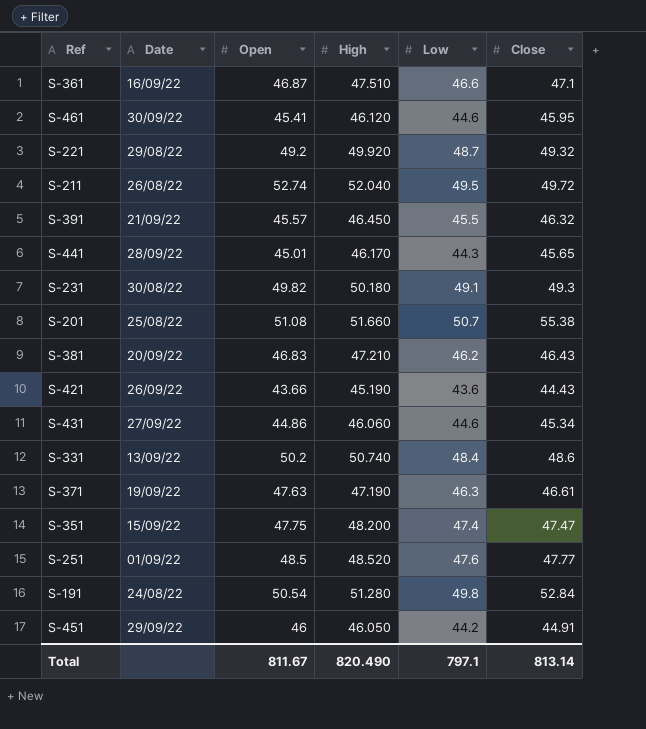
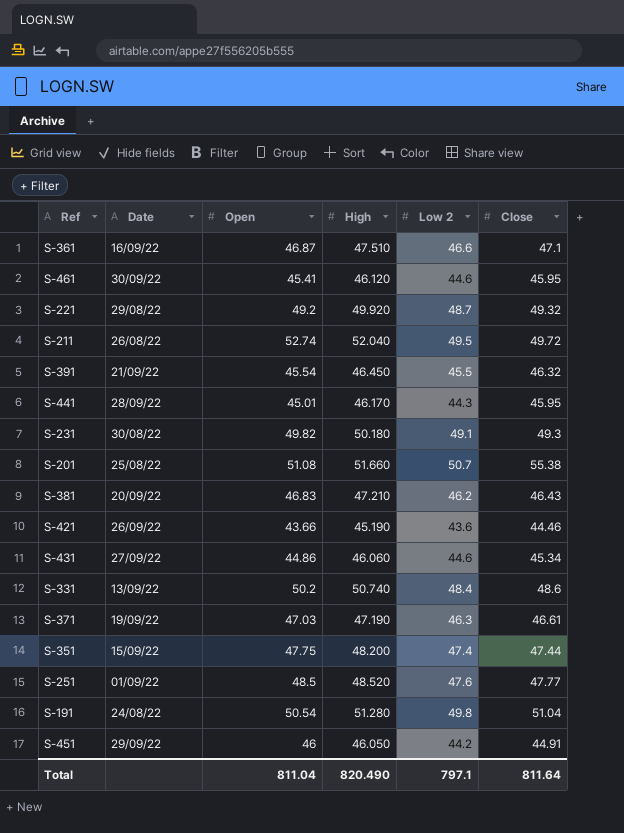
column name: Low -> Low 2
S-391 | Open: 45.57 -> 45.54
S-441 | Close: 45.65 -> 45.95
S-421 | Close: 44.43 -> 44.46
S-371 | Open: 47.63 -> 47.03
S-351 | Close: 47.47 -> 47.44
S-191 | Close: 52.84 -> 51.04
Total | Open: 811.67 -> 811.04
Total | Close: 813.14 -> 811.64

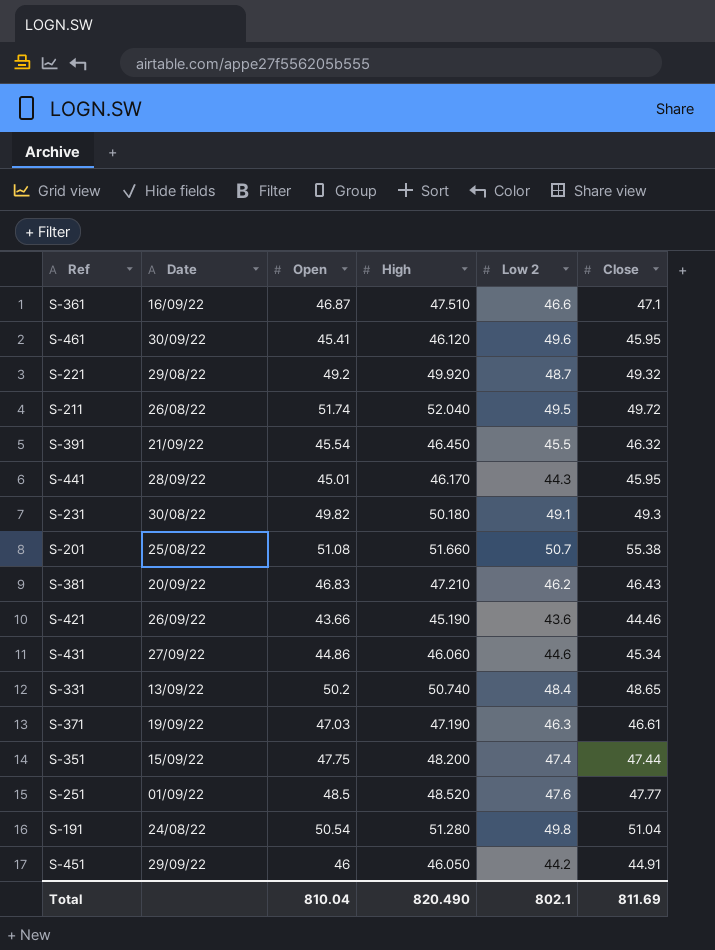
S-461 | Low 2: 44.6 -> 49.6
S-211 | Open: 52.74 -> 51.74
S-331 | Close: 48.6 -> 48.65
Total | Open: 811.04 -> 810.04
Total | Low 2: 797.1 -> 802.1
Total | Close: 811.64 -> 811.69

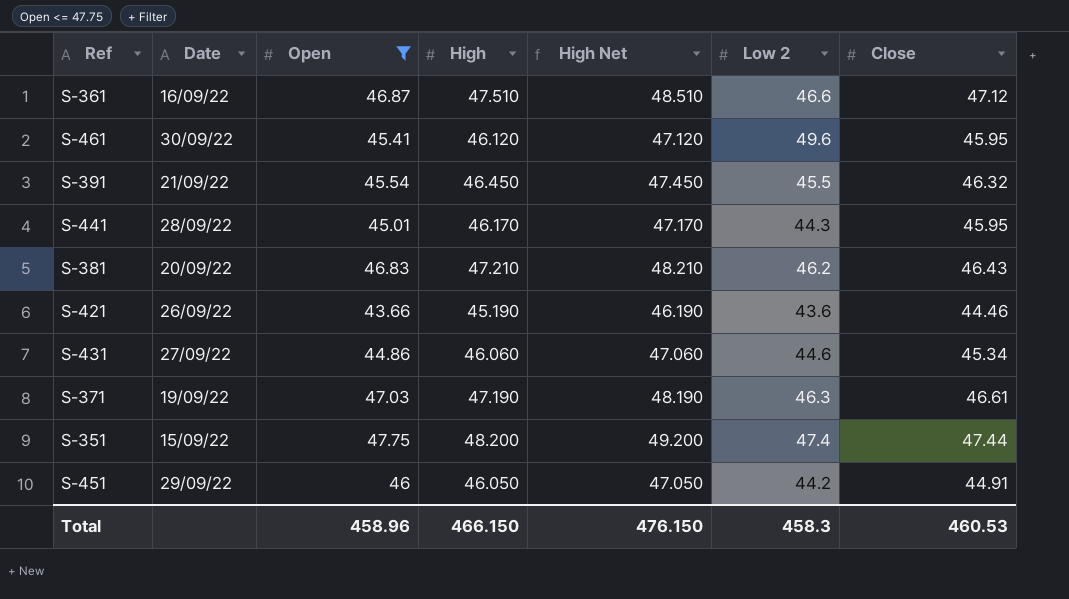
filter: none -> Open <= 47.75
column High Net | formula: none -> [High] + 1
S-361 | Close: 47.1 -> 47.12
Total | Open: 810.04 -> 458.96
Total | High: 820.490 -> 466.150
Total | Low 2: 802.1 -> 458.3
Total | Close: 811.69 -> 460.53

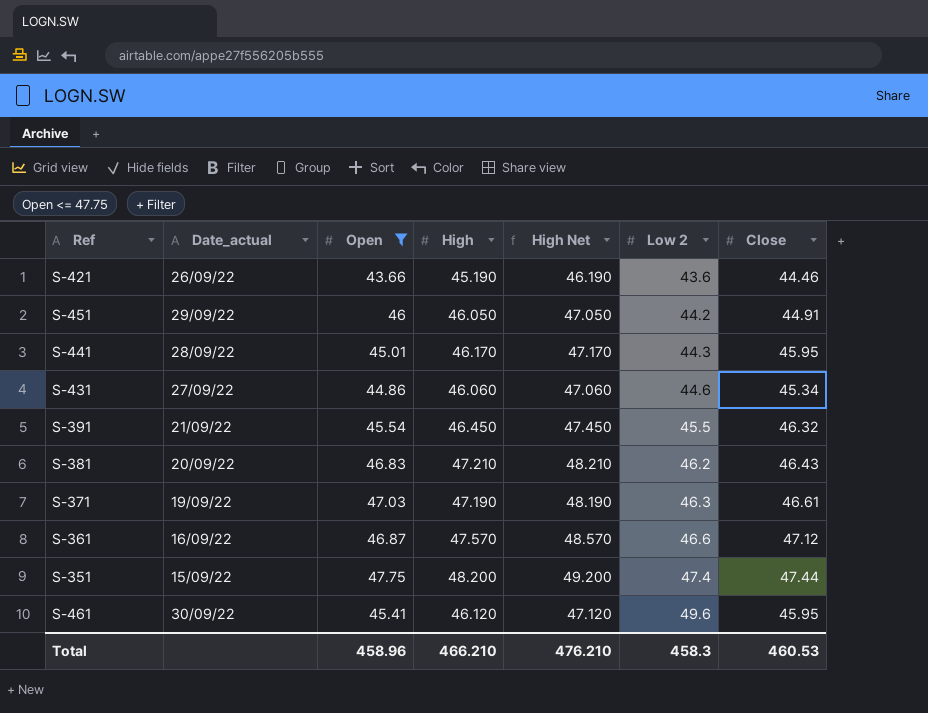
row order: none -> Low 2 ascending
column name: Date -> Date_actual
S-361 | High: 47.510 -> 47.570
S-361 | High Net: 48.510 -> 48.570
Total | High: 466.150 -> 466.210
Total | High Net: 476.150 -> 476.210

